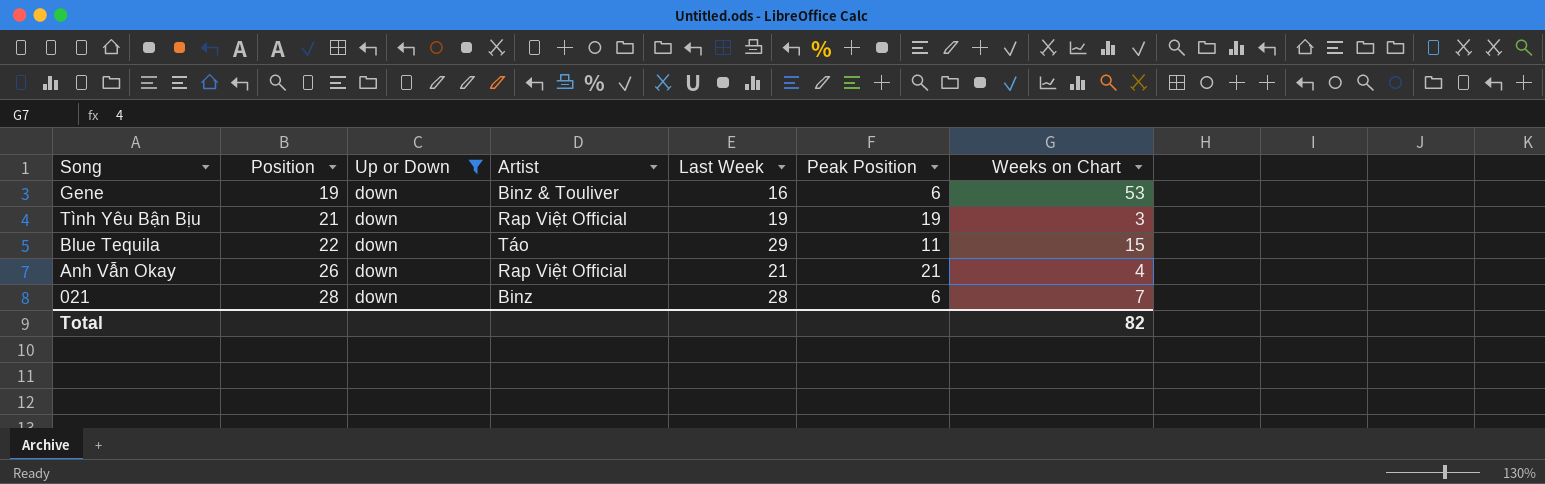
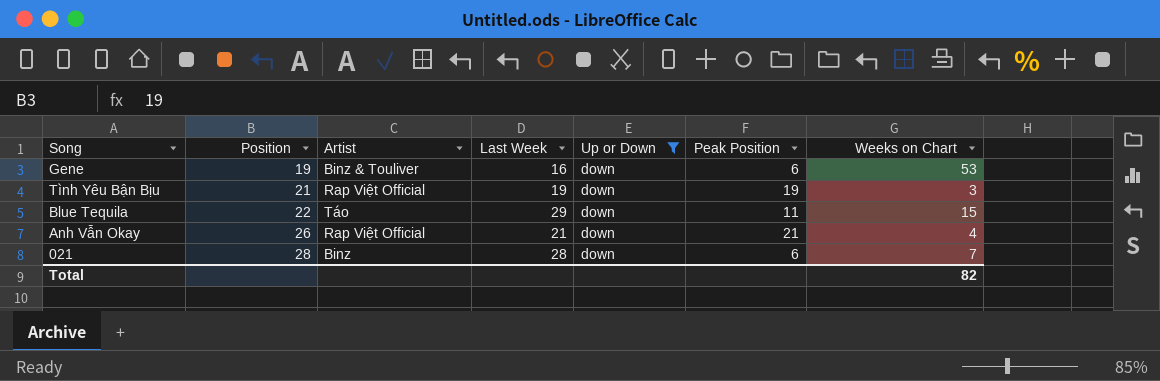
column Up or Down | position: 3 -> 5

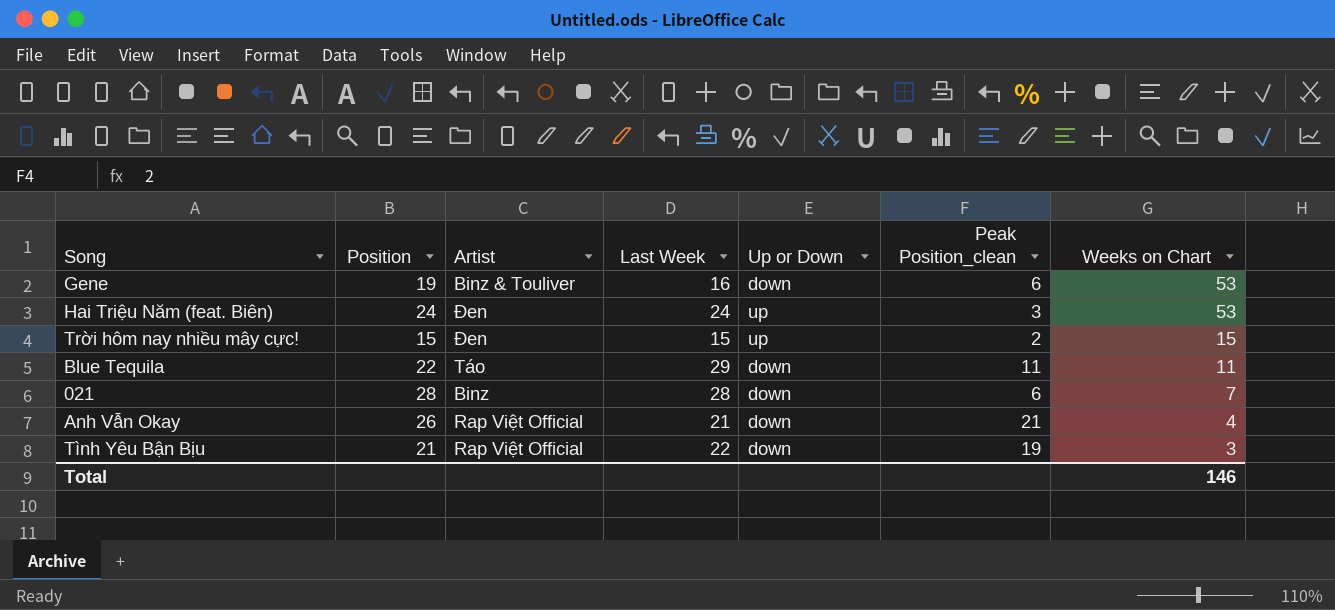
filter: Up or Down = down -> none
row order: Position ascending -> Weeks on Chart descending
column name: Peak Position -> Peak Position_clean
Blue Tequila | Weeks on Chart: 15 -> 11
Tình Yêu Bận Bịu | Last Week: 19 -> 22
Total | Weeks on Chart: 82 -> 146

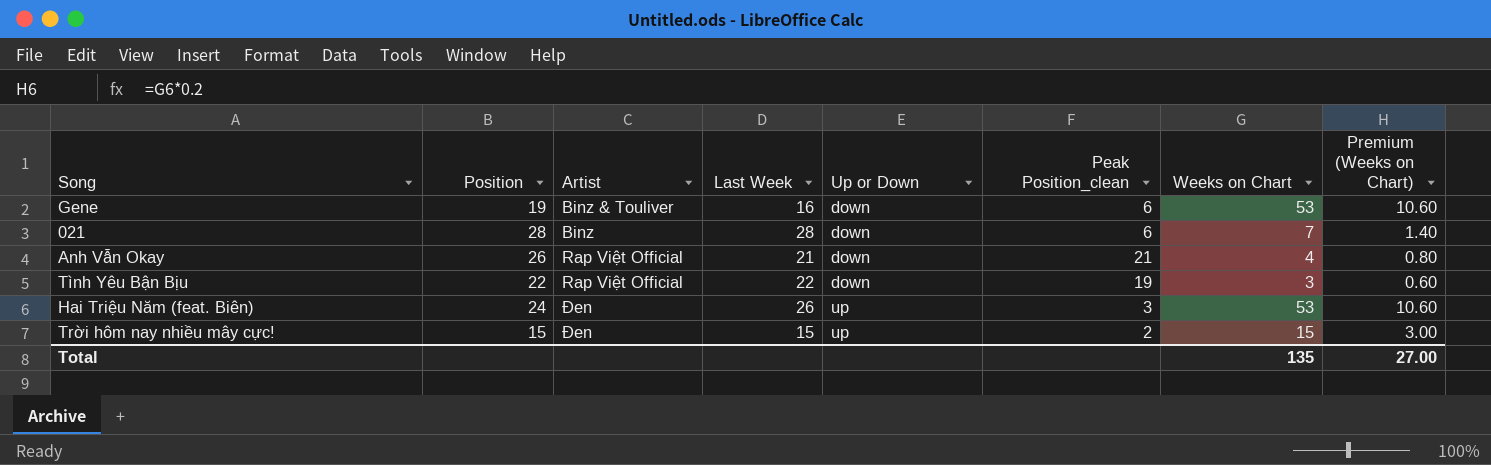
row order: Weeks on Chart descending -> Up or Down ascending
column Premium (Weeks on Chart) | formula: none -> [Weeks on Chart] * 0.2
row Blue Tequila: 22 | Táo | 29 | down | 11 | 11 -> none
Tình Yêu Bận Bịu | Position: 21 -> 22
Hai Triệu Năm (feat. Biên) | Last Week: 24 -> 26
Total | Weeks on Chart: 146 -> 135

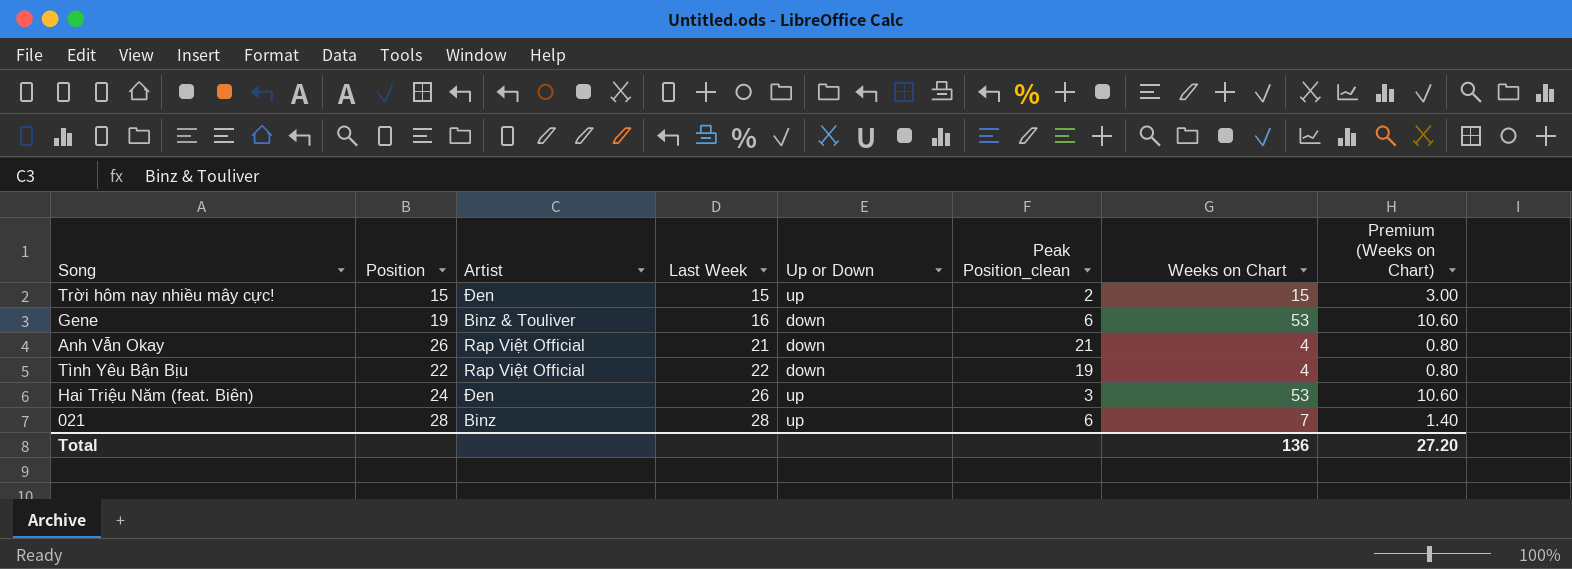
row order: Up or Down ascending -> Last Week ascending
Tình Yêu Bận Bịu | Weeks on Chart: 3 -> 4
Tình Yêu Bận Bịu | Premium (Weeks on Chart): 0.60 -> 0.80
021 | Up or Down: down -> up
Total | Weeks on Chart: 135 -> 136
Total | Premium (Weeks on Chart): 27.00 -> 27.20

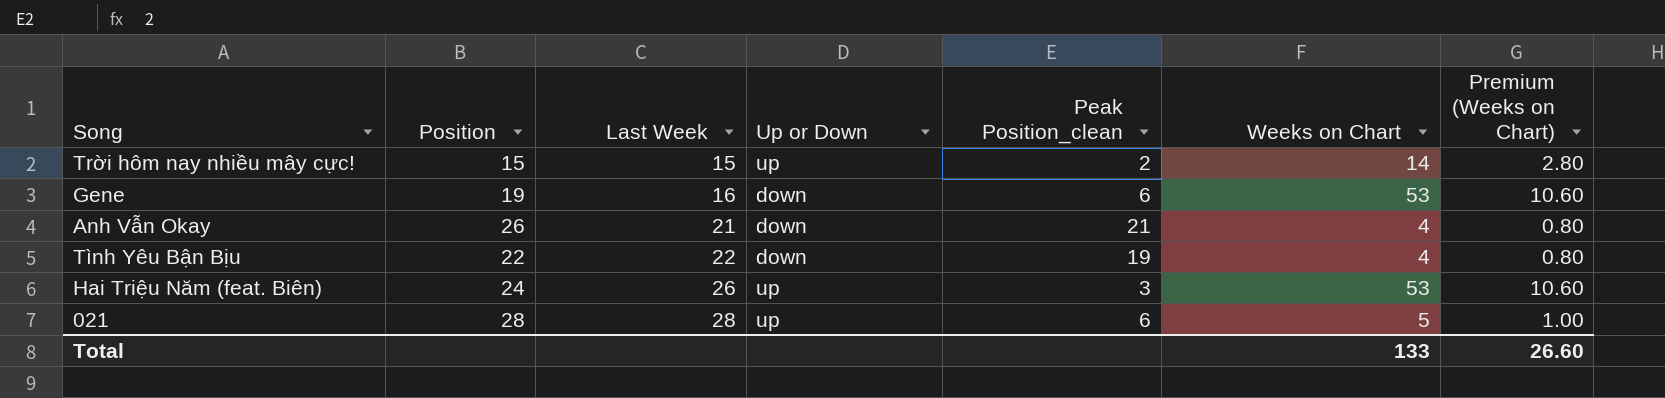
column Artist | position: 3 -> none
Trời hôm nay nhiều mây cực! | Weeks on Chart: 15 -> 14
Trời hôm nay nhiều mây cực! | Premium (Weeks on Chart): 3.00 -> 2.80
021 | Weeks on Chart: 7 -> 5
021 | Premium (Weeks on Chart): 1.40 -> 1.00
Total | Weeks on Chart: 136 -> 133
Total | Premium (Weeks on Chart): 27.20 -> 26.60

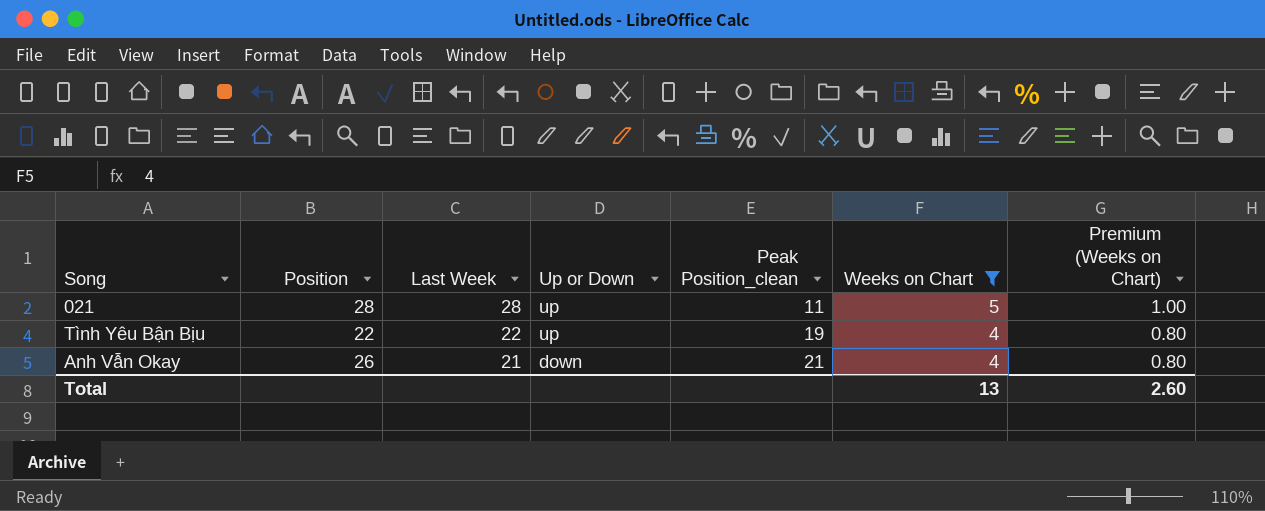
filter: none -> Weeks on Chart <= 5
row order: Last Week ascending -> Last Week descending
021 | Peak Position_clean: 6 -> 11
Tình Yêu Bận Bịu | Up or Down: down -> up
Total | Weeks on Chart: 133 -> 13
Total | Premium (Weeks on Chart): 26.60 -> 2.60

